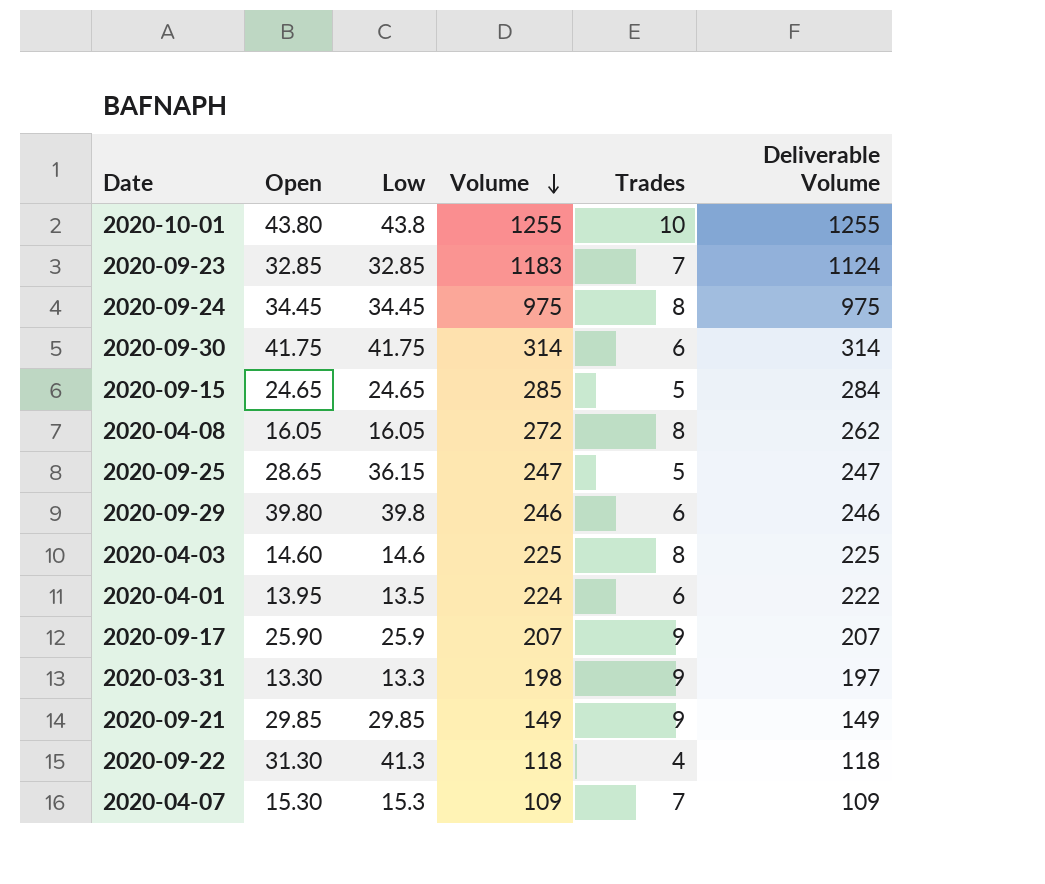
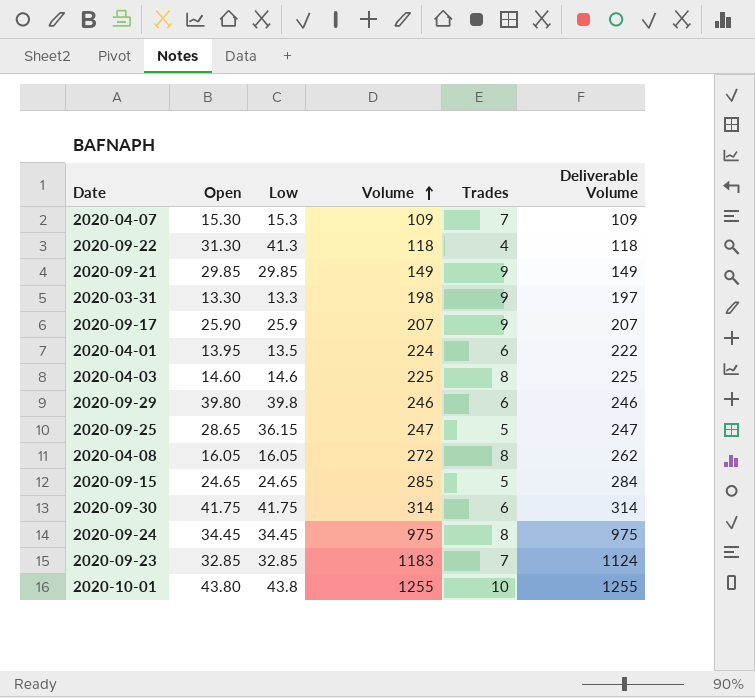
row order: Volume descending -> Volume ascending

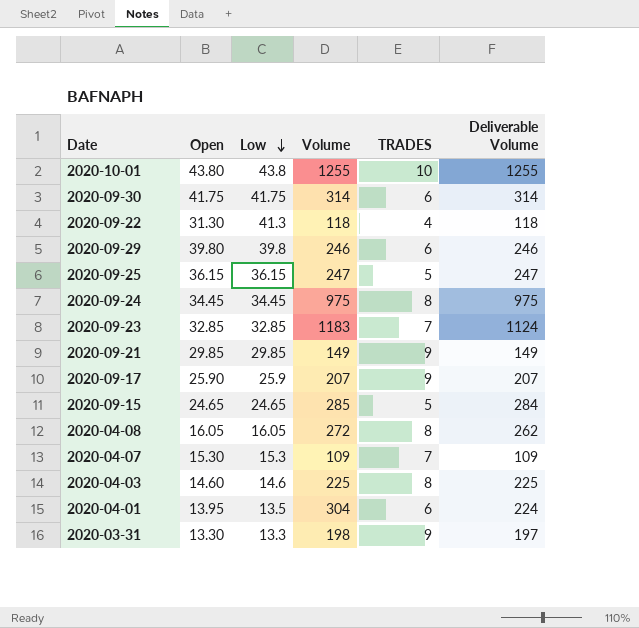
row order: Volume ascending -> Low descending
column name: Trades -> TRADES
2020-09-25 | Open: 28.65 -> 36.15
2020-04-01 | Volume: 224 -> 304
2020-04-01 | Deliverable Volume: 222 -> 224

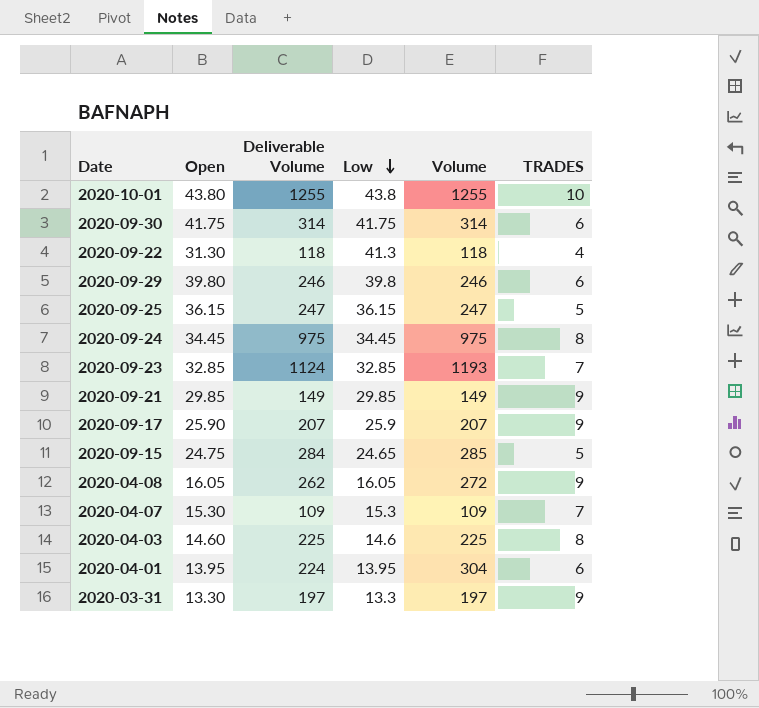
column Deliverable Volume | position: 6 -> 3
2020-09-23 | Volume: 1183 -> 1193
2020-09-15 | Open: 24.65 -> 24.75
2020-04-08 | TRADES: 8 -> 9
2020-04-01 | Low: 13.5 -> 13.95
2020-03-31 | Volume: 198 -> 197

